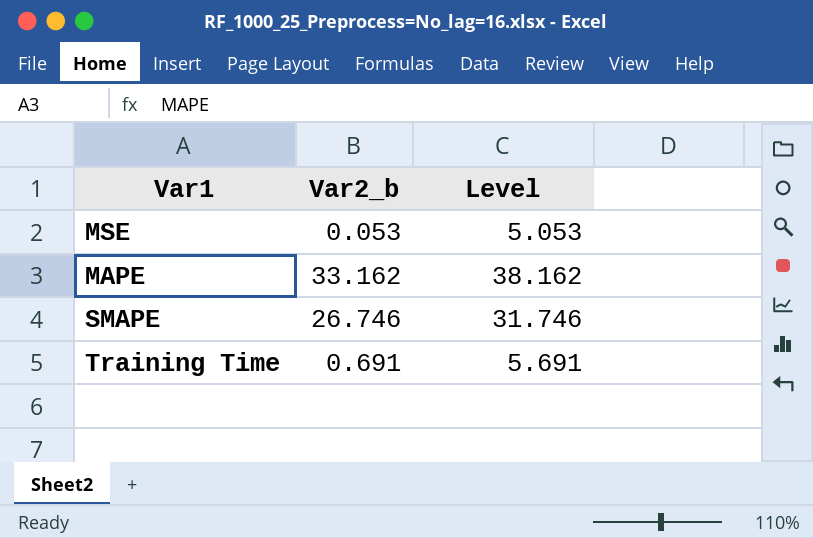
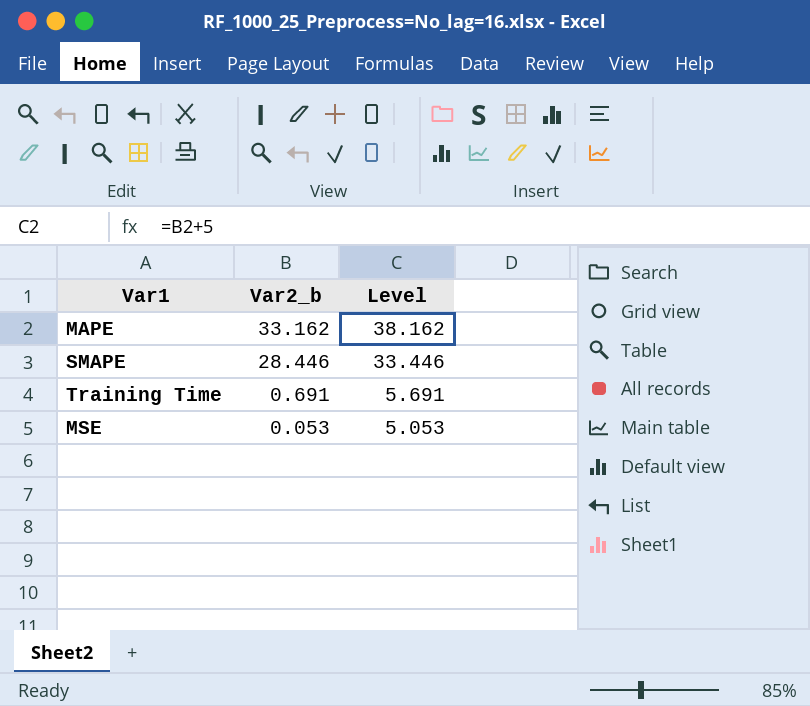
row order: none -> Var2_b descending
SMAPE | Var2_b: 26.746 -> 28.446
SMAPE | Level: 31.746 -> 33.446

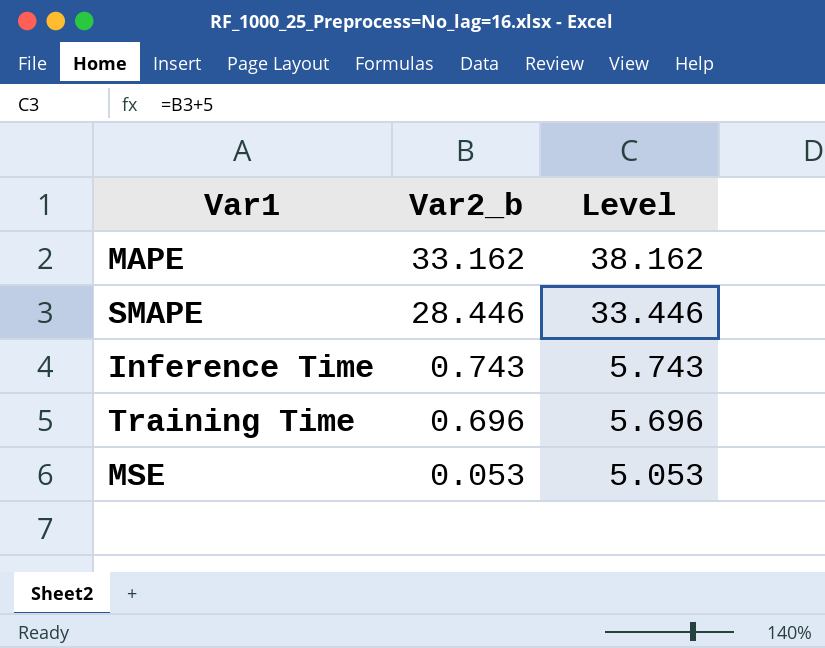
row Inference Time: none -> 0.743 | 5.743
Training Time | Var2_b: 0.691 -> 0.696
Training Time | Level: 5.691 -> 5.696

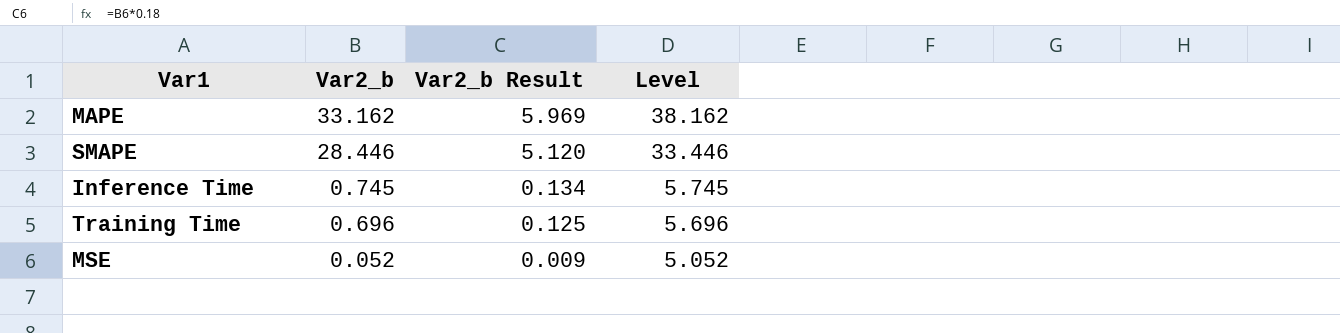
column Var2_b Result | formula: none -> [Var2_b] * 0.18
Inference Time | Var2_b: 0.743 -> 0.745
Inference Time | Level: 5.743 -> 5.745
MSE | Var2_b: 0.053 -> 0.052
MSE | Level: 5.053 -> 5.052

